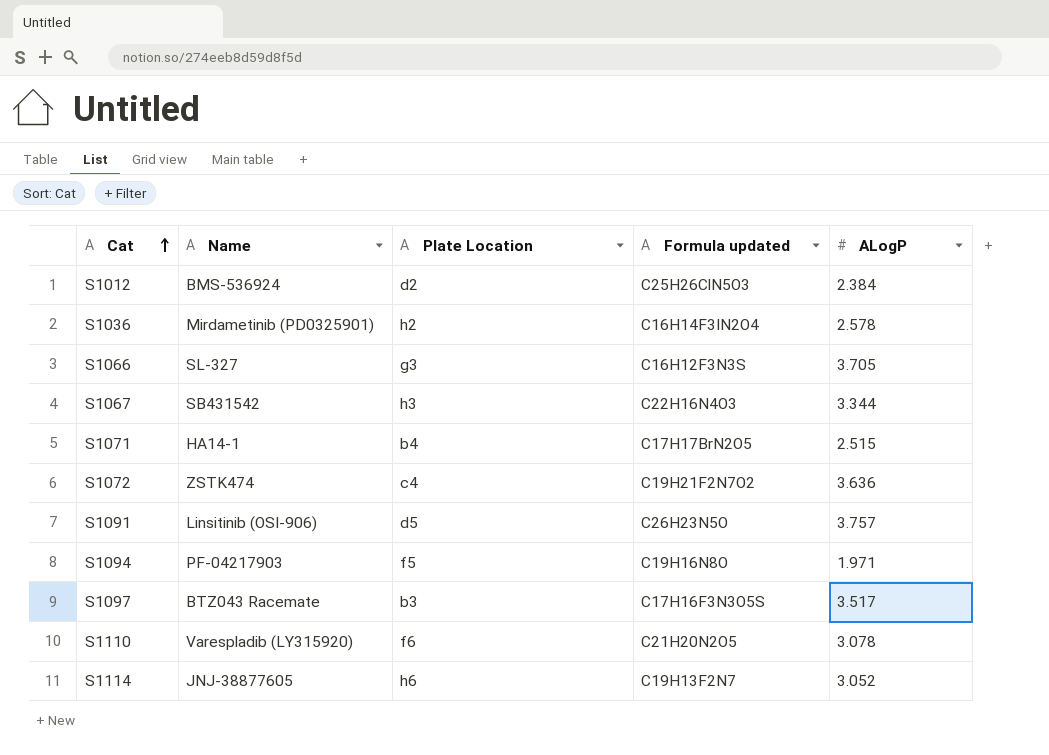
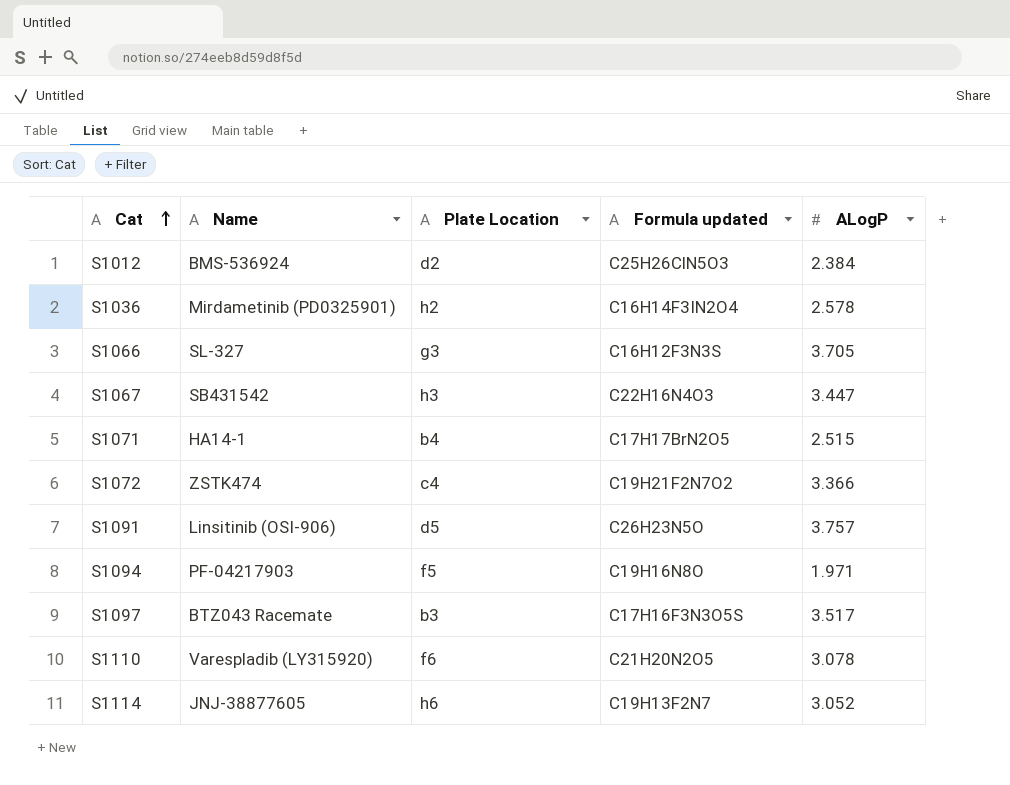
S1067 | ALogP: 3.344 -> 3.447
S1072 | ALogP: 3.636 -> 3.366

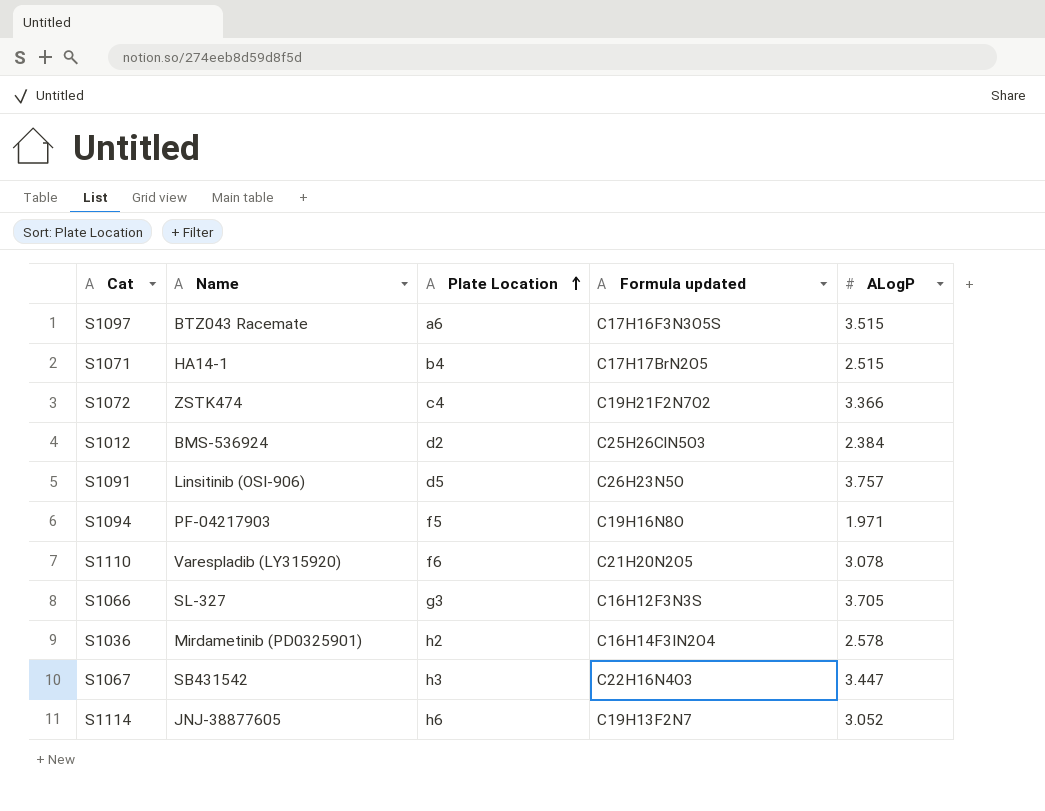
row order: Cat ascending -> Plate Location ascending
S1097 | Plate Location: b3 -> a6
S1097 | ALogP: 3.517 -> 3.515

